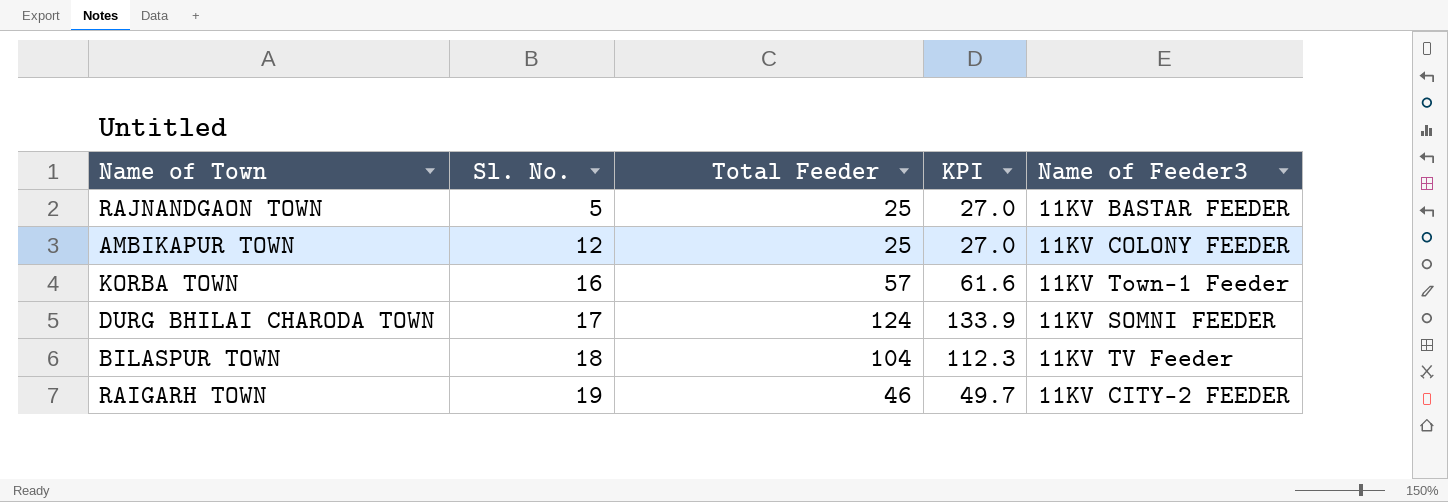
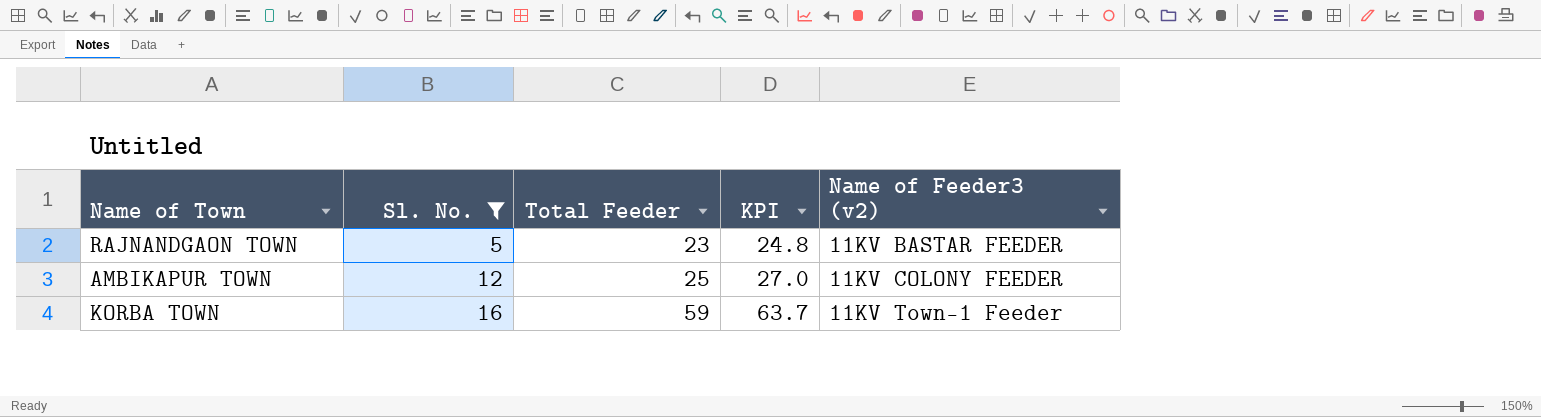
filter: none -> Sl. No. <= 16
column name: Name of Feeder3 -> Name of Feeder3 (v2)
RAJNANDGAON TOWN | Total Feeder: 25 -> 23
RAJNANDGAON TOWN | KPI: 27.0 -> 24.8
KORBA TOWN | Total Feeder: 57 -> 59
KORBA TOWN | KPI: 61.6 -> 63.7

